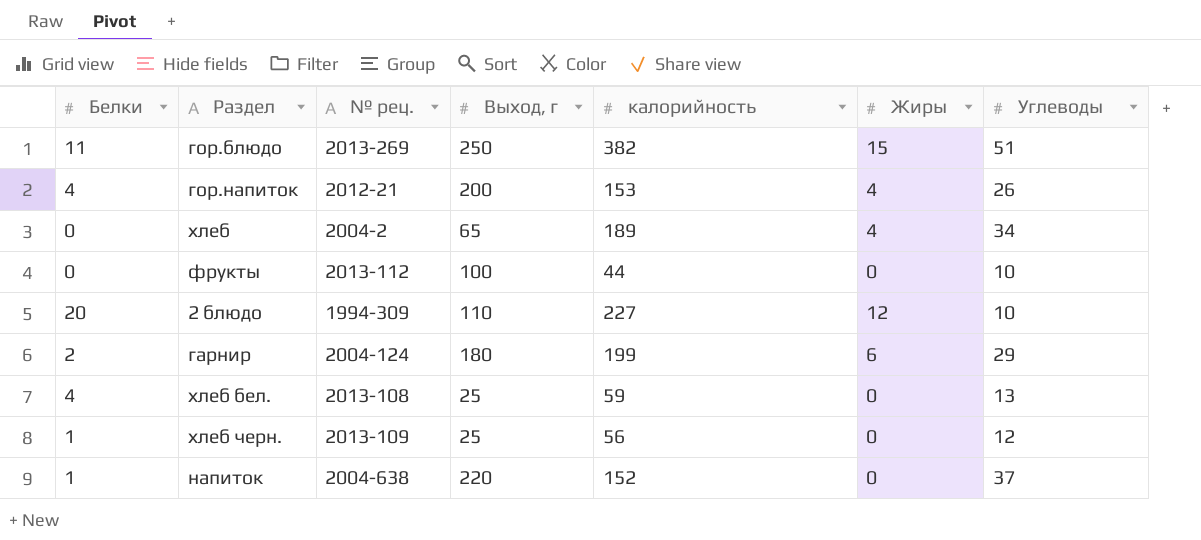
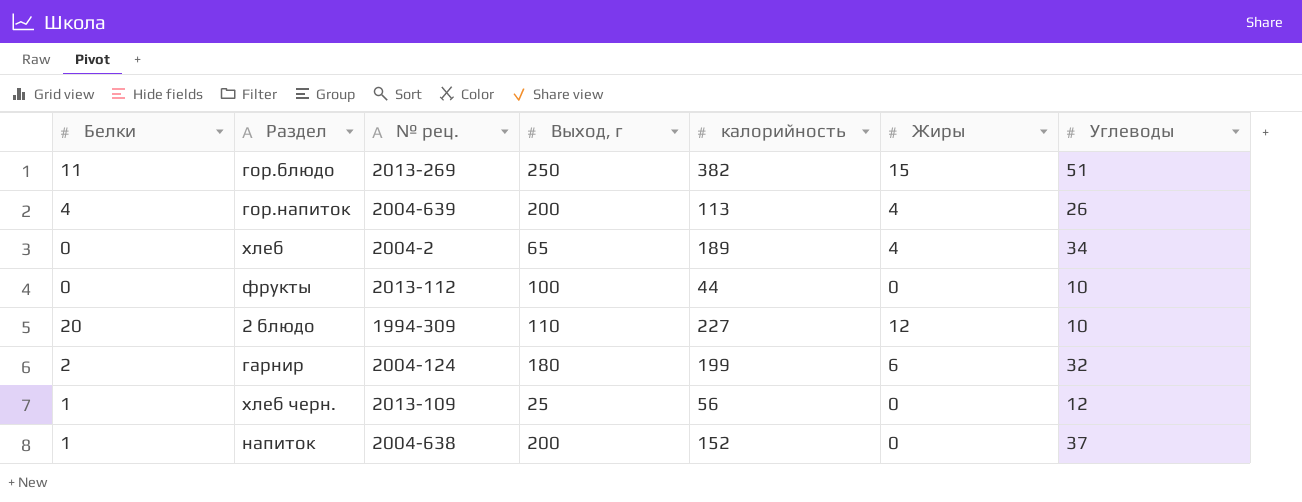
row хлеб бел.: 4 | 2013-108 | 25 | 59 | 0 | 13 -> none
гор.напиток | № рец.: 2012-21 -> 2004-639
гор.напиток | калорийность: 153 -> 113
гарнир | Углеводы: 29 -> 32
напиток | Выход, г: 220 -> 200

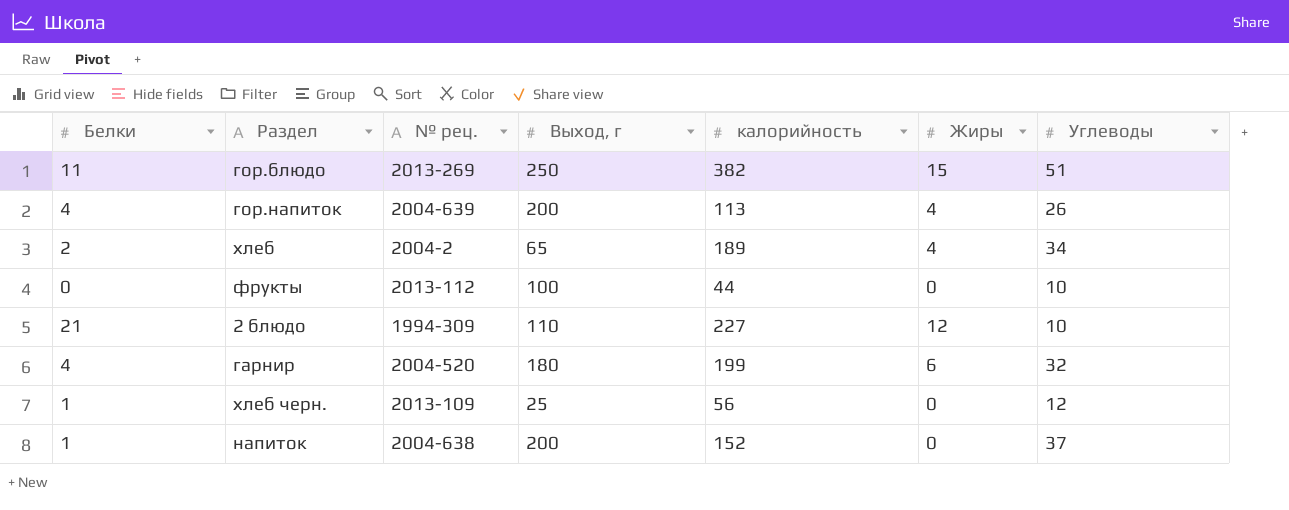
хлеб | Белки: 0 -> 2
2 блюдо | Белки: 20 -> 21
гарнир | Белки: 2 -> 4
гарнир | № рец.: 2004-124 -> 2004-520

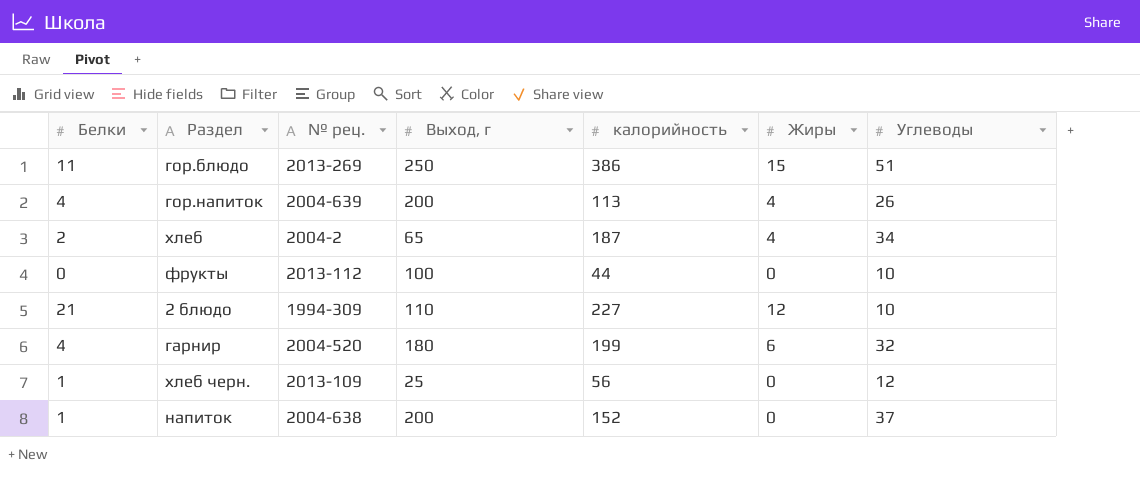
гор.блюдо | калорийность: 382 -> 386
хлеб | калорийность: 189 -> 187

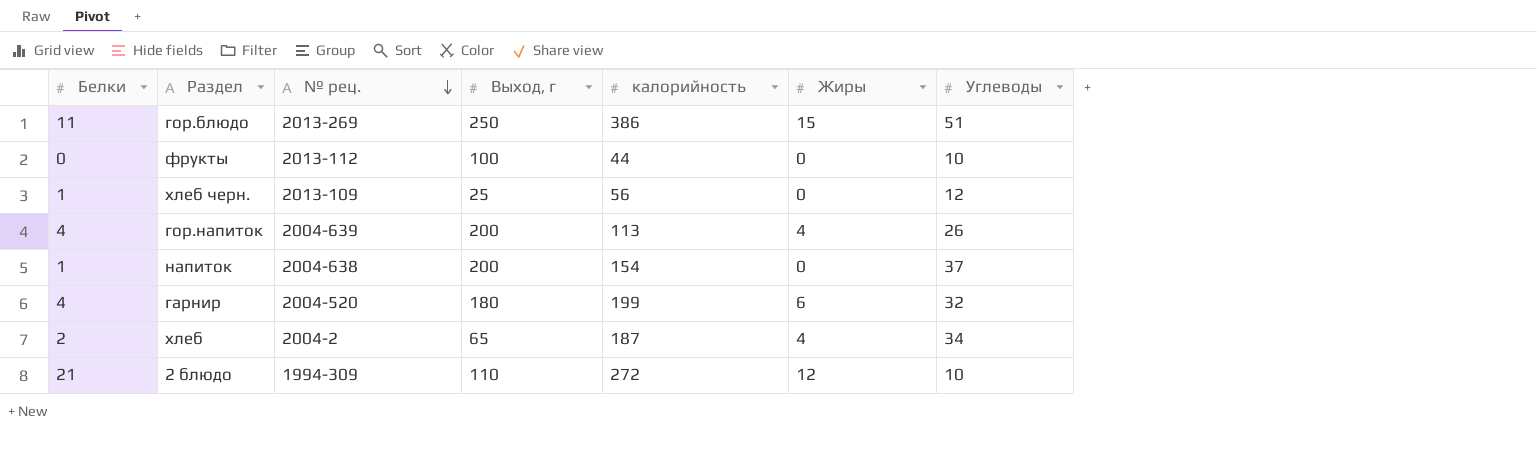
row order: none -> № рец. descending
напиток | калорийность: 152 -> 154
2 блюдо | калорийность: 227 -> 272

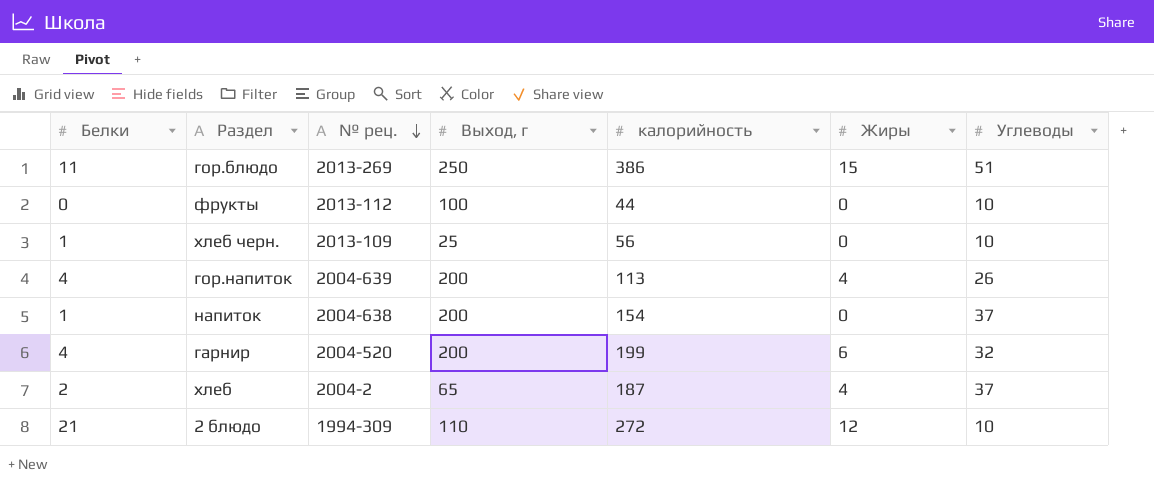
хлеб черн. | Углеводы: 12 -> 10
гарнир | Выход, г: 180 -> 200
хлеб | Углеводы: 34 -> 37

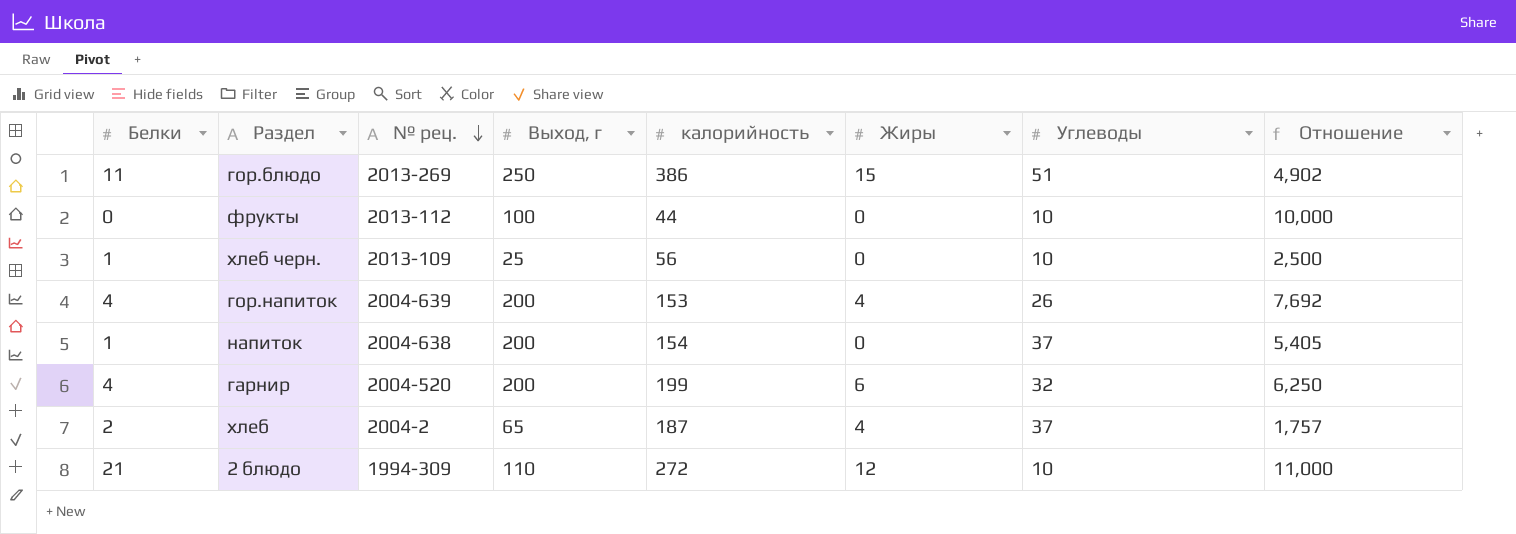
column Отношение | formula: none -> [Выход, г] / [Углеводы]
гор.напиток | калорийность: 113 -> 153

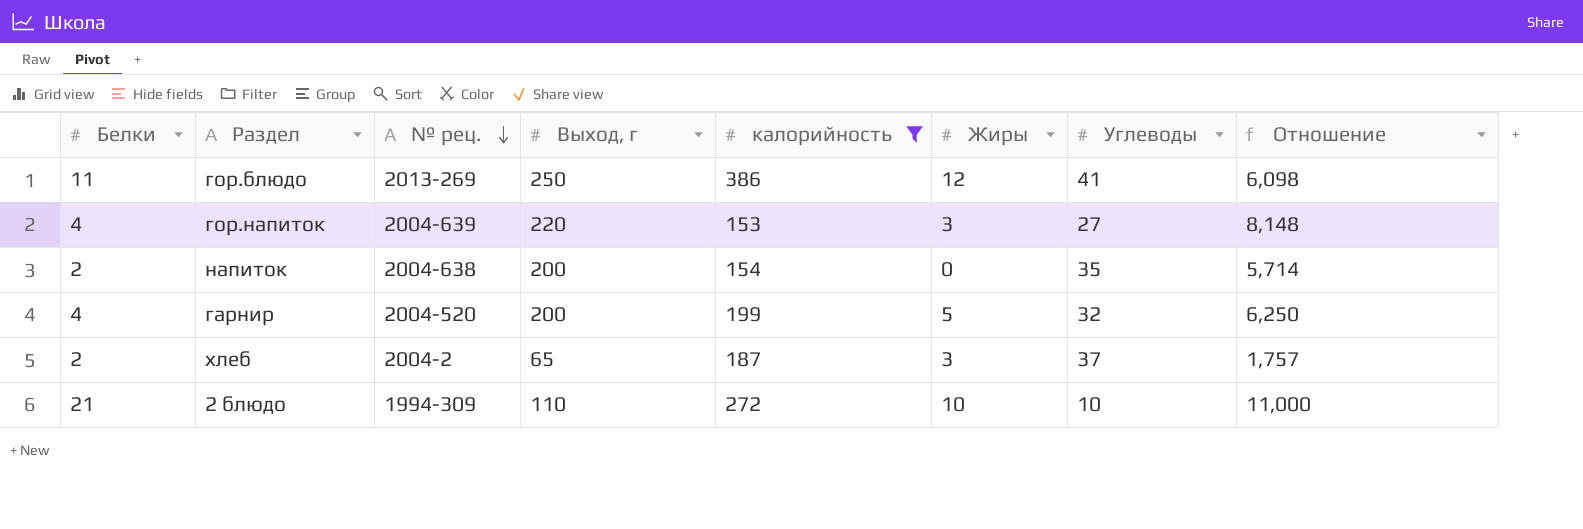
filter: none -> калорийность >= 153
гор.блюдо | Жиры: 15 -> 12
гор.блюдо | Углеводы: 51 -> 41
гор.блюдо | Отношение: 4,902 -> 6,098
гор.напиток | Выход, г: 200 -> 220
гор.напиток | Жиры: 4 -> 3
гор.напиток | Углеводы: 26 -> 27
гор.напиток | Отношение: 7,692 -> 8,148
напиток | Белки: 1 -> 2
напиток | Углеводы: 37 -> 35
напиток | Отношение: 5,405 -> 5,714
гарнир | Жиры: 6 -> 5
хлеб | Жиры: 4 -> 3
2 блюдо | Жиры: 12 -> 10

